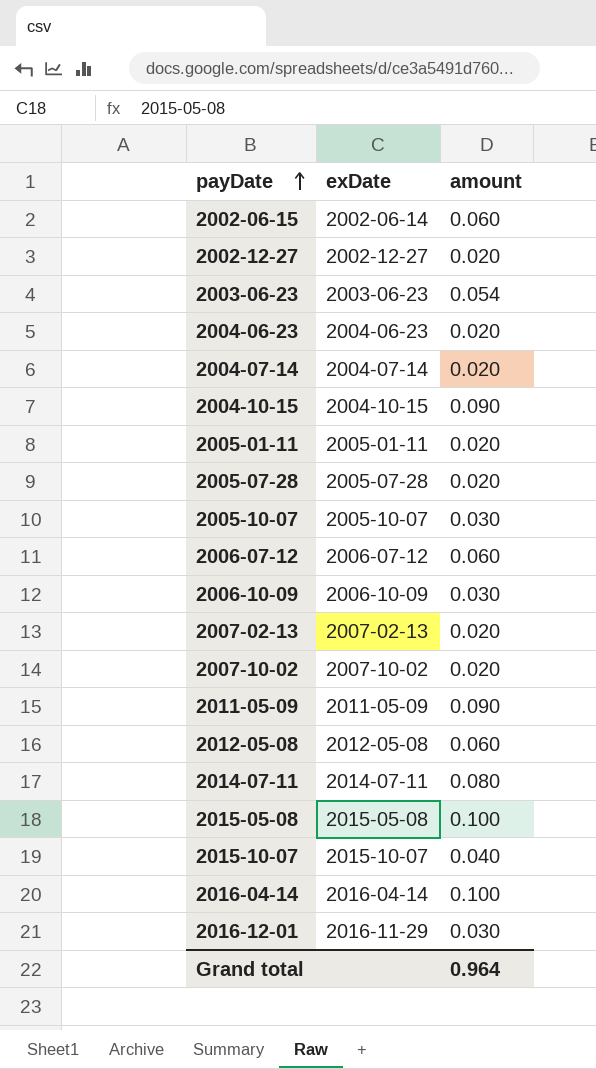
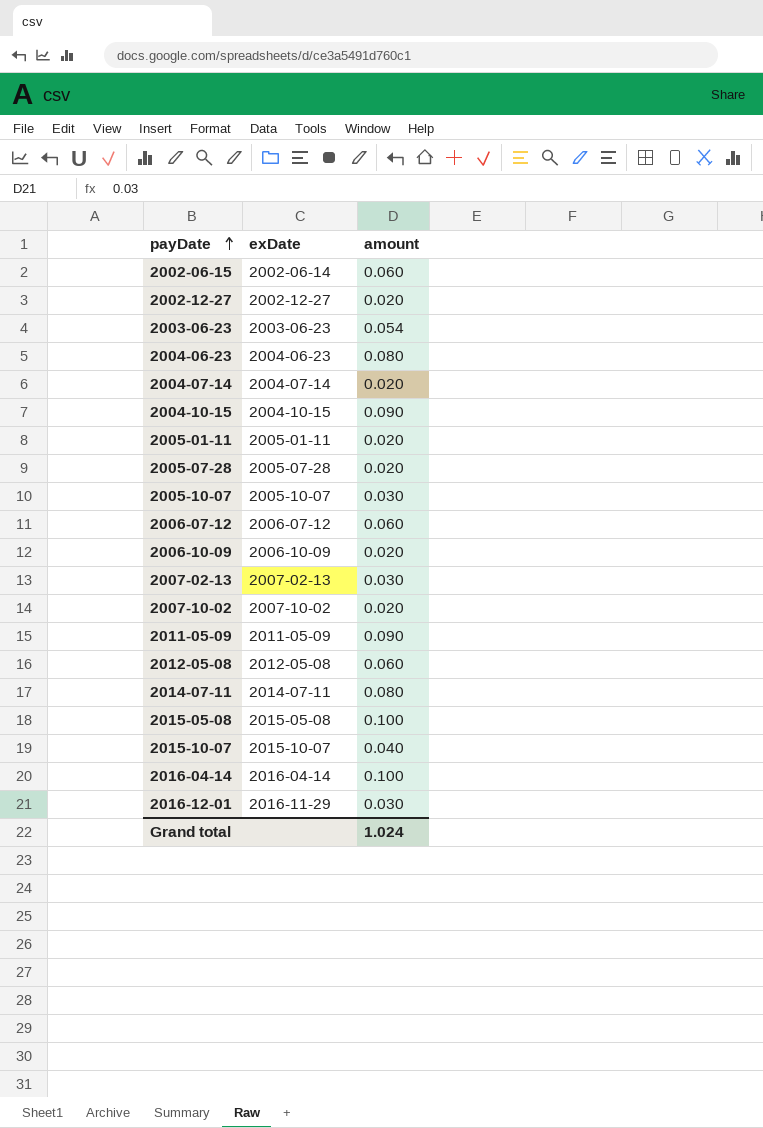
2004-06-23 | amount: 0.020 -> 0.080
2006-10-09 | amount: 0.030 -> 0.020
2007-02-13 | amount: 0.020 -> 0.030
Grand total | amount: 0.964 -> 1.024

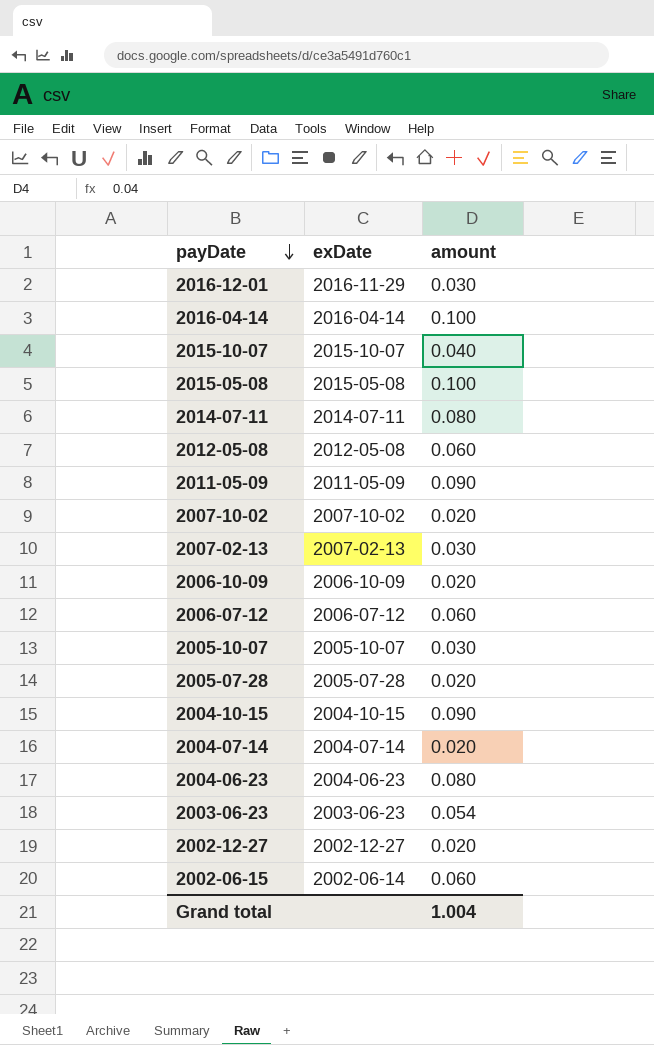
row order: payDate ascending -> payDate descending
row 2005-01-11: 2005-01-11 | 0.020 -> none
Grand total | amount: 1.024 -> 1.004

